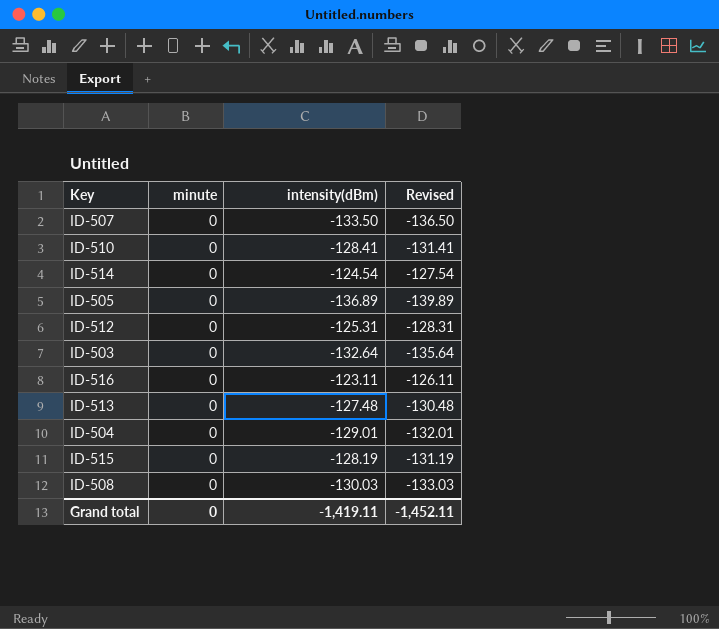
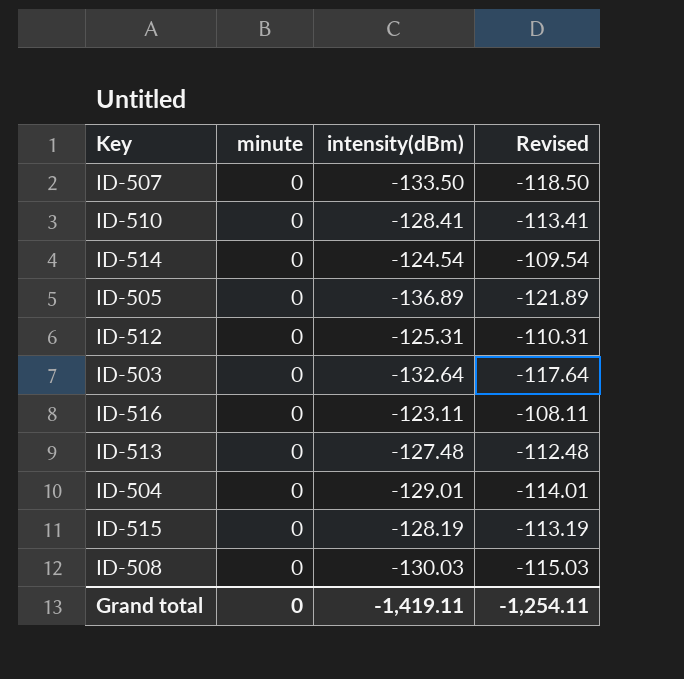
column Revised | formula: [intensity(dBm)] - 3 -> [intensity(dBm)] + 15
Grand total | Revised: -1,452.11 -> -1,254.11

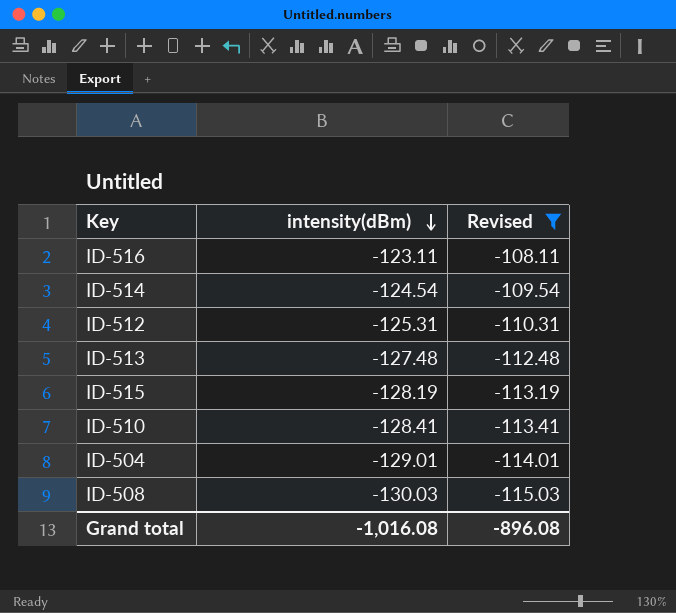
filter: none -> Revised >= -115.03
row order: none -> intensity(dBm) descending
column minute | position: 2 -> none
Grand total | intensity(dBm): -1,419.11 -> -1,016.08
Grand total | Revised: -1,254.11 -> -896.08

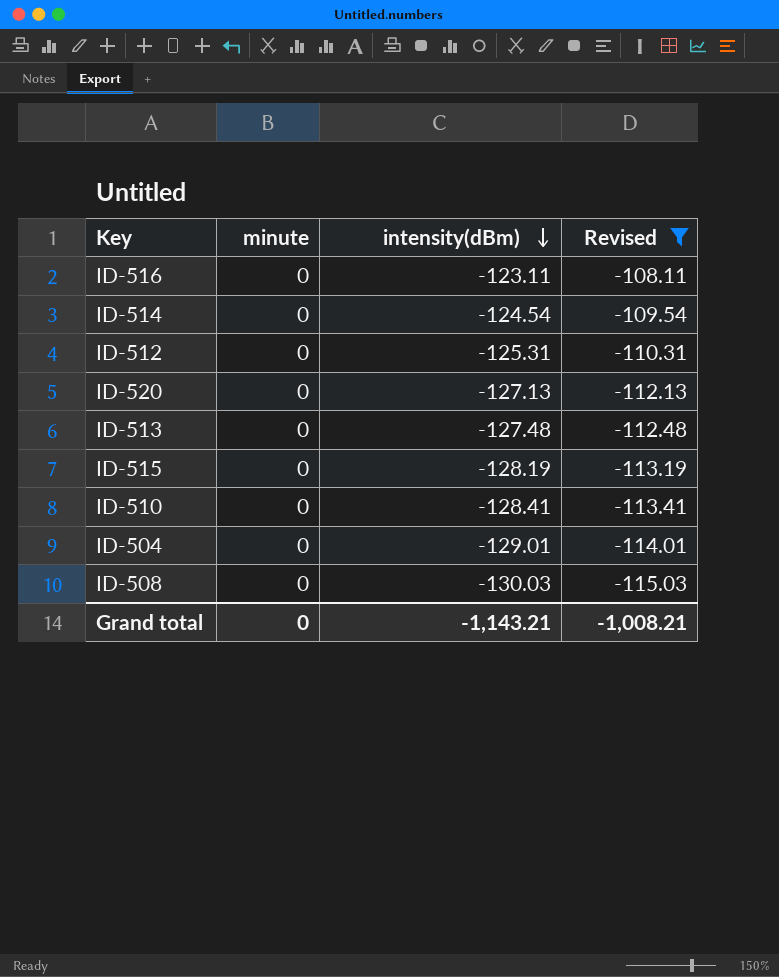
column minute | position: none -> 2
row ID-520: none -> 0 | -127.13 | -112.13
Grand total | intensity(dBm): -1,016.08 -> -1,143.21
Grand total | Revised: -896.08 -> -1,008.21

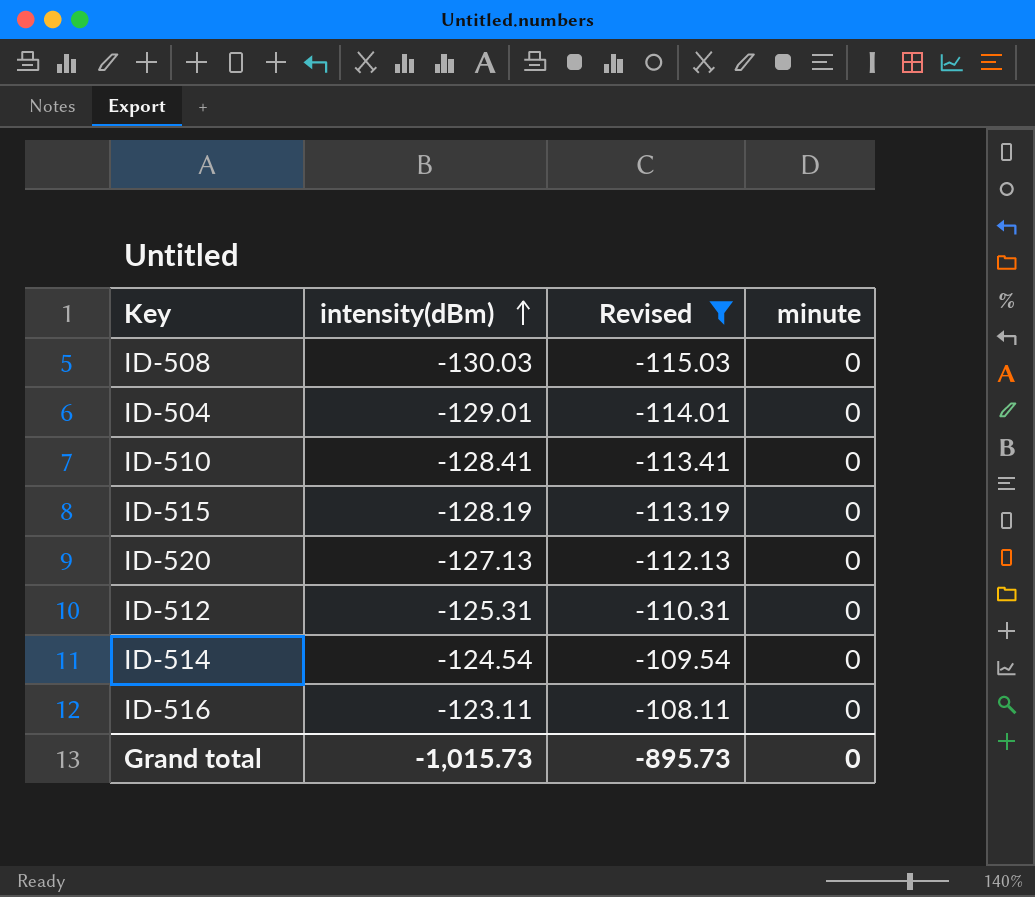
row order: intensity(dBm) descending -> intensity(dBm) ascending
column minute | position: 2 -> 4
row ID-513: 0 | -127.48 | -112.48 -> none
Grand total | intensity(dBm): -1,143.21 -> -1,015.73
Grand total | Revised: -1,008.21 -> -895.73

